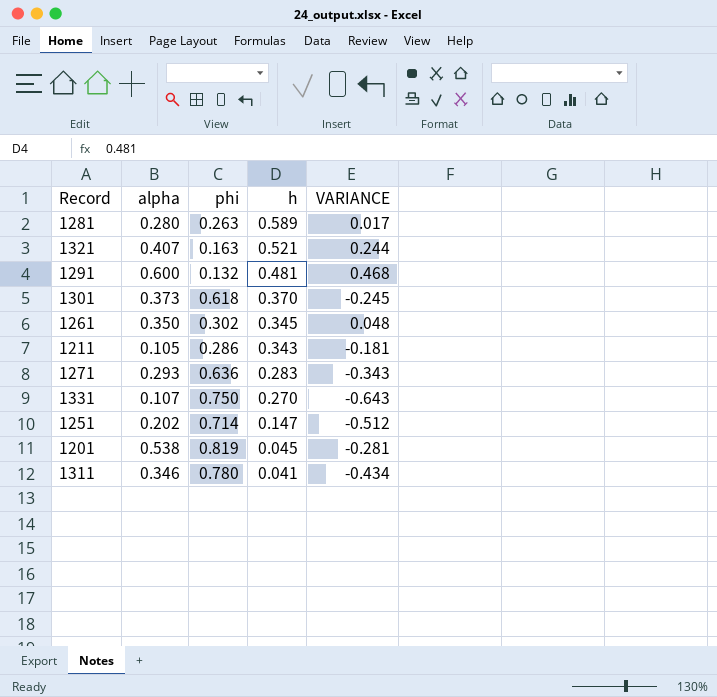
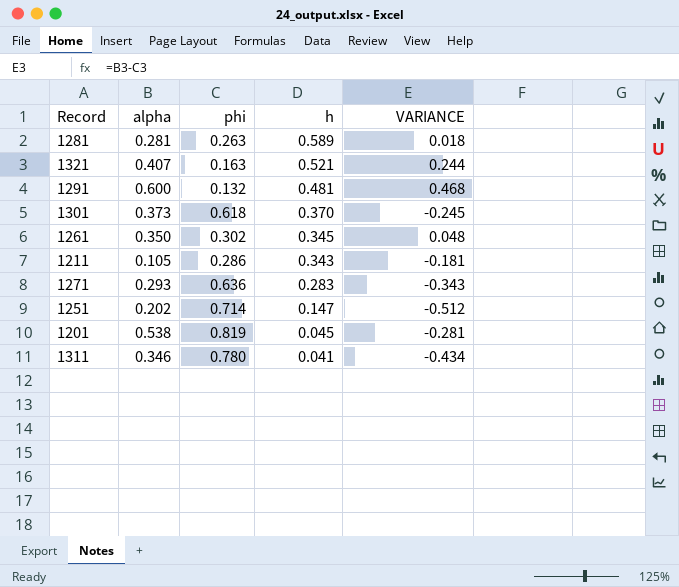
row 1331: 0.107 | 0.750 | 0.270 | -0.643 -> none
1281 | alpha: 0.280 -> 0.281
1281 | VARIANCE: 0.017 -> 0.018

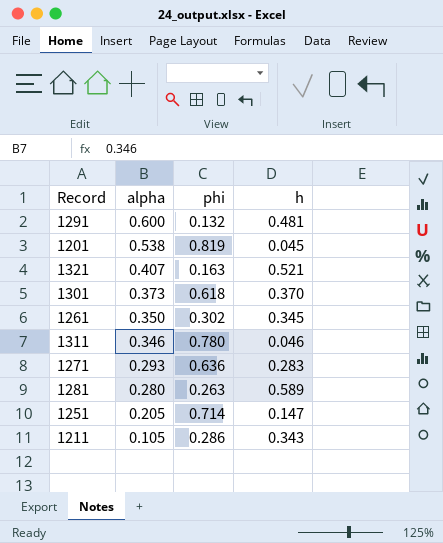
row order: h descending -> alpha descending
column VARIANCE | formula: [alpha] - [phi] -> none
1311 | h: 0.041 -> 0.046
1281 | alpha: 0.281 -> 0.280
1251 | alpha: 0.202 -> 0.205

